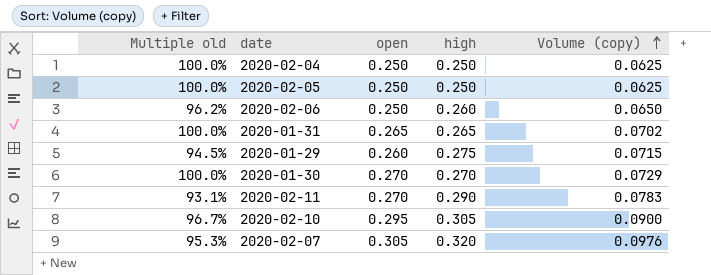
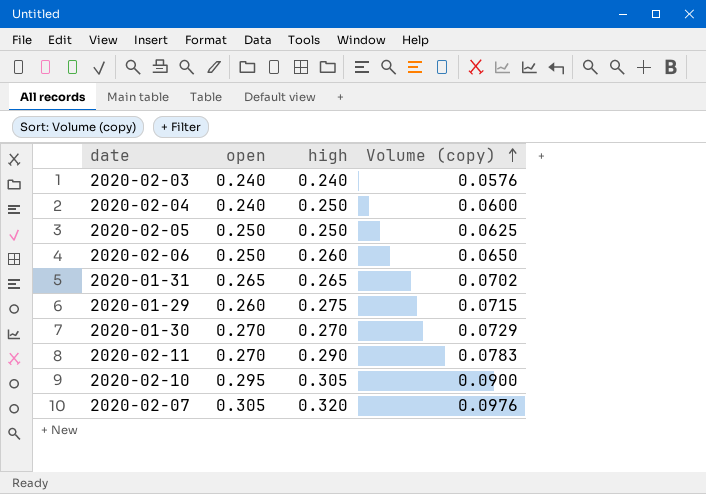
column Multiple old | formula: [open] / [high] -> none
row 2020-02-03: none -> 0.240 | 0.240 | 0.0576
2020-02-04 | open: 0.250 -> 0.240
2020-02-04 | Volume (copy): 0.0625 -> 0.0600

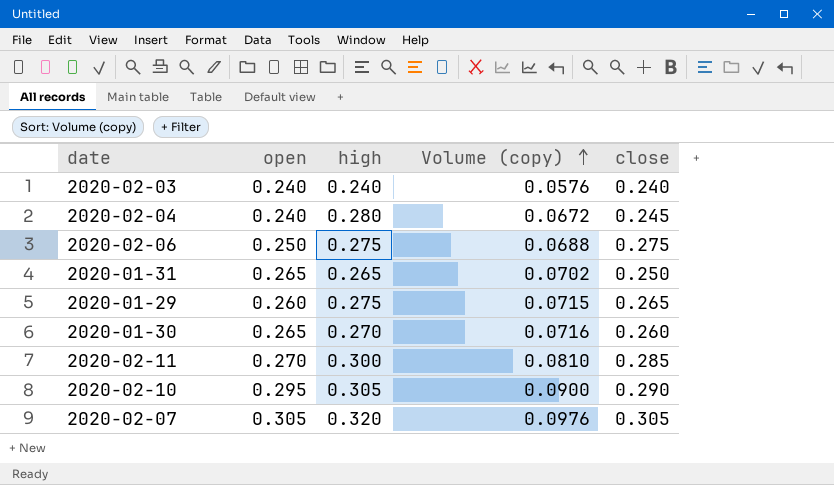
column close | position: none -> 5
row 2020-02-05: 0.250 | 0.250 | 0.0625 -> none
2020-02-04 | high: 0.250 -> 0.280
2020-02-04 | Volume (copy): 0.0600 -> 0.0672
2020-02-06 | high: 0.260 -> 0.275
2020-02-06 | Volume (copy): 0.0650 -> 0.0688
2020-01-30 | open: 0.270 -> 0.265
2020-01-30 | Volume (copy): 0.0729 -> 0.0716
2020-02-11 | high: 0.290 -> 0.300
2020-02-11 | Volume (copy): 0.0783 -> 0.0810

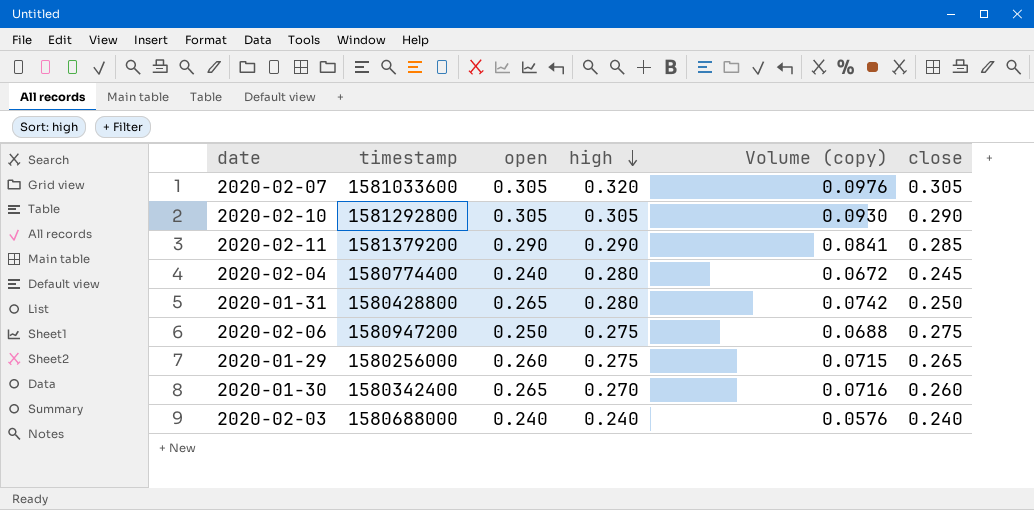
row order: Volume (copy) ascending -> high descending
column timestamp | position: none -> 2
2020-02-10 | open: 0.295 -> 0.305
2020-02-10 | Volume (copy): 0.0900 -> 0.0930
2020-02-11 | open: 0.270 -> 0.290
2020-02-11 | high: 0.300 -> 0.290
2020-02-11 | Volume (copy): 0.0810 -> 0.0841
2020-01-31 | high: 0.265 -> 0.280
2020-01-31 | Volume (copy): 0.0702 -> 0.0742

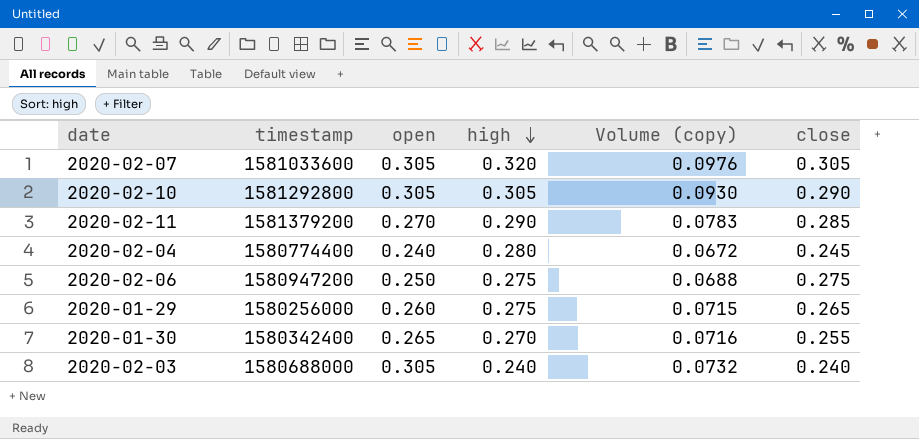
row 2020-01-31: 1580428800 | 0.265 | 0.280 | 0.0742 | 0.250 -> none
2020-02-11 | open: 0.290 -> 0.270
2020-02-11 | Volume (copy): 0.0841 -> 0.0783
2020-01-30 | close: 0.260 -> 0.255
2020-02-03 | open: 0.240 -> 0.305
2020-02-03 | Volume (copy): 0.0576 -> 0.0732

